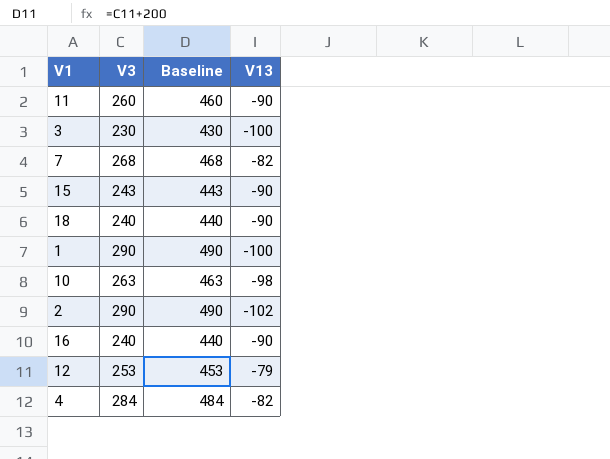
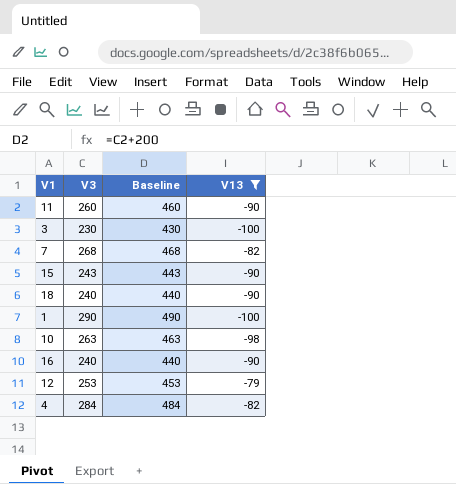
filter: none -> V13 != -102

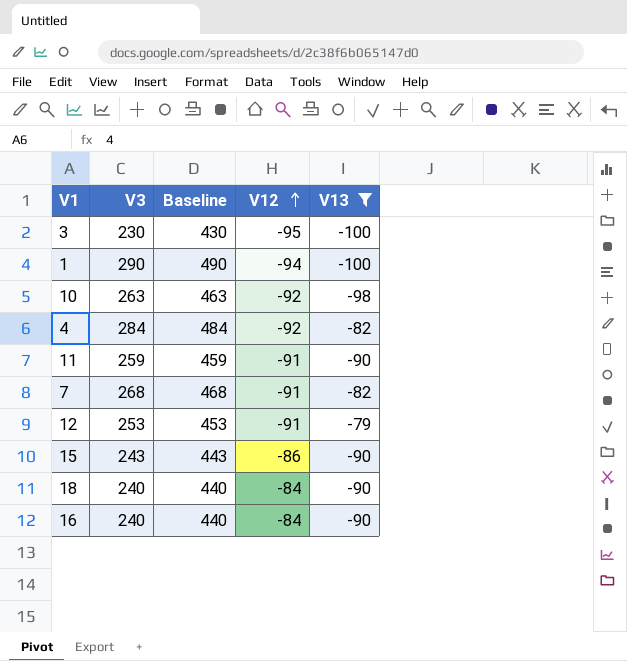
row order: none -> V12 ascending
column V12 | position: none -> 4
11 | V3: 260 -> 259
11 | Baseline: 460 -> 459

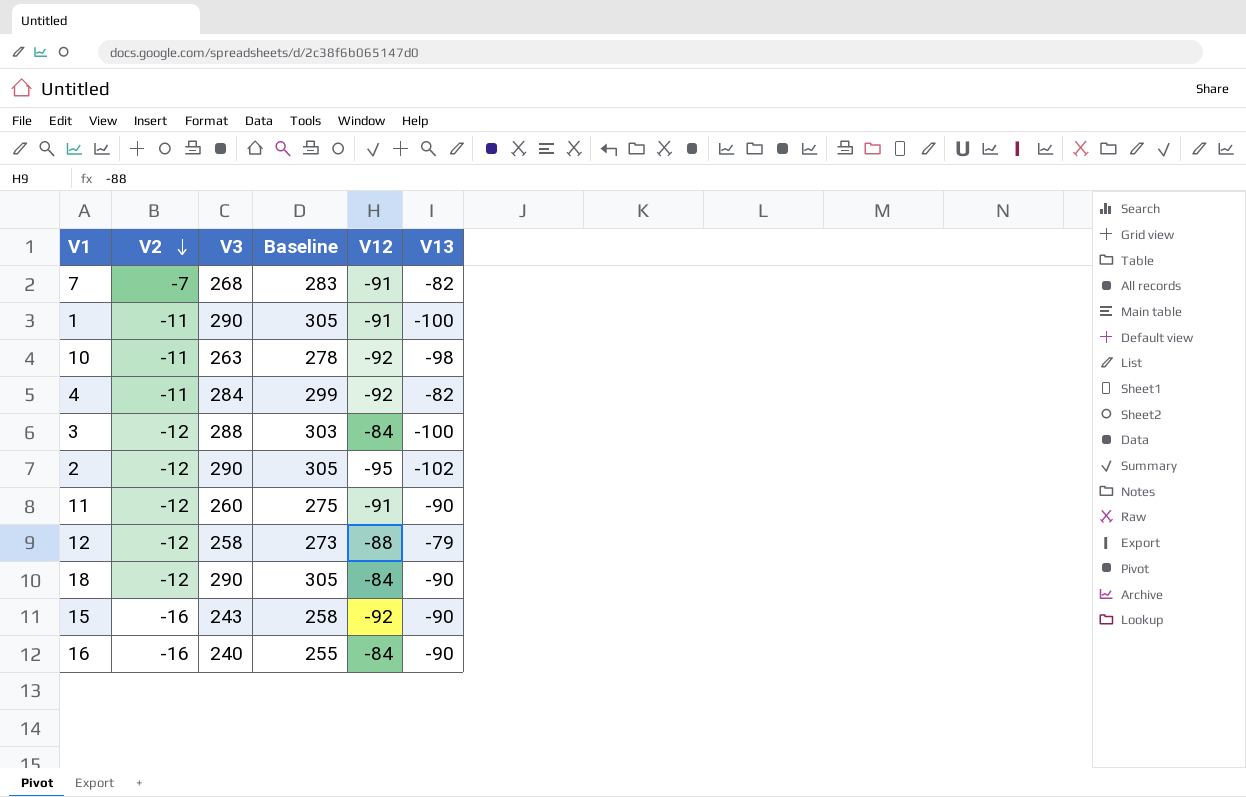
filter: V13 != -102 -> none
row order: V12 ascending -> V2 descending
column V2 | position: none -> 2
column Baseline | formula: [V3] + 200 -> [V3] + 15
1 | V12: -94 -> -91
3 | V3: 230 -> 288
3 | V12: -95 -> -84
11 | V3: 259 -> 260
12 | V3: 253 -> 258
12 | V12: -91 -> -88
18 | V3: 240 -> 290
15 | V12: -86 -> -92

